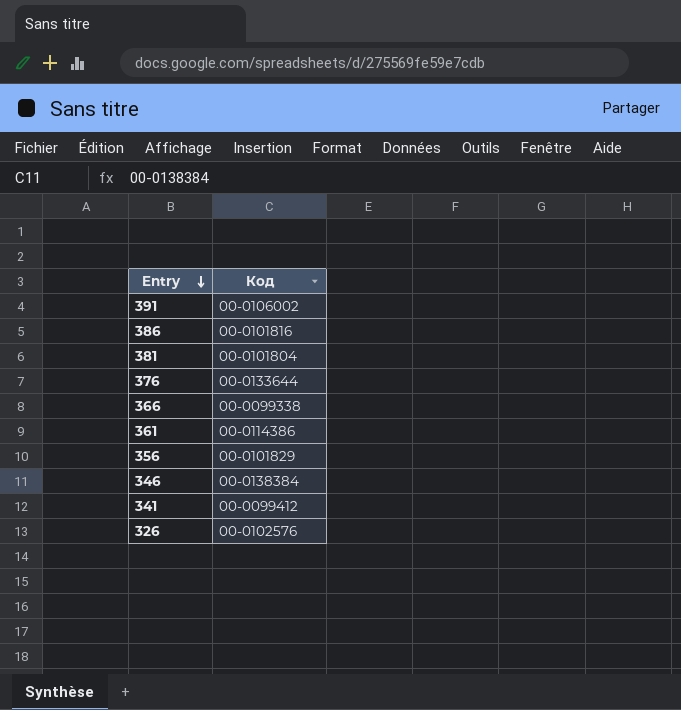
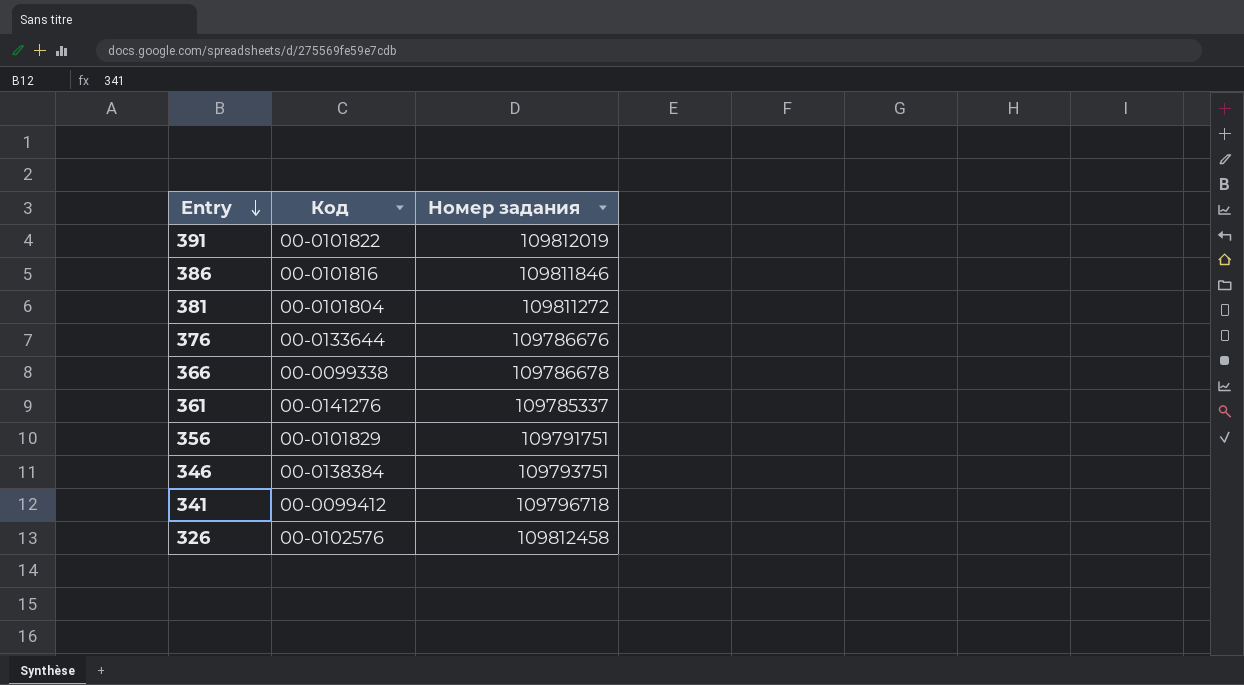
column Номер задания | position: none -> 3
391 | Код: 00-0106002 -> 00-0101822
361 | Код: 00-0114386 -> 00-0141276

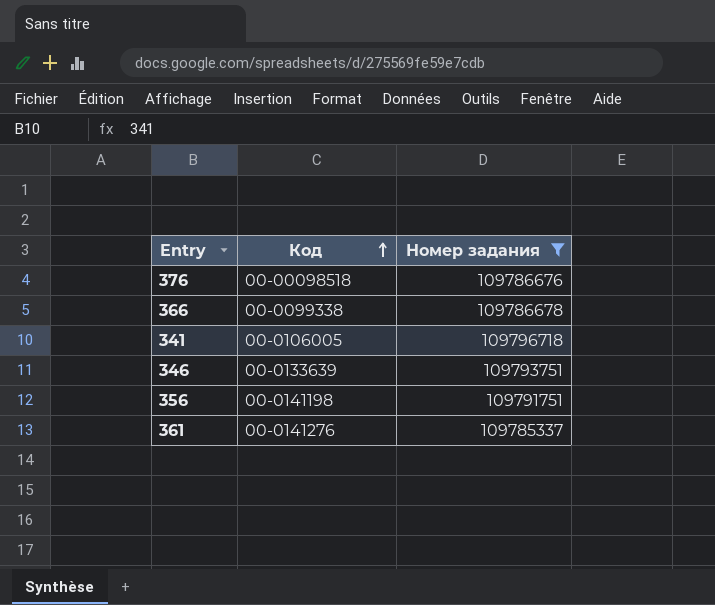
filter: none -> Номер задания <= 109796718
row order: Entry descending -> Код ascending
376 | Код: 00-0133644 -> 00-00098518
341 | Код: 00-0099412 -> 00-0106005
346 | Код: 00-0138384 -> 00-0133639
356 | Код: 00-0101829 -> 00-0141198

